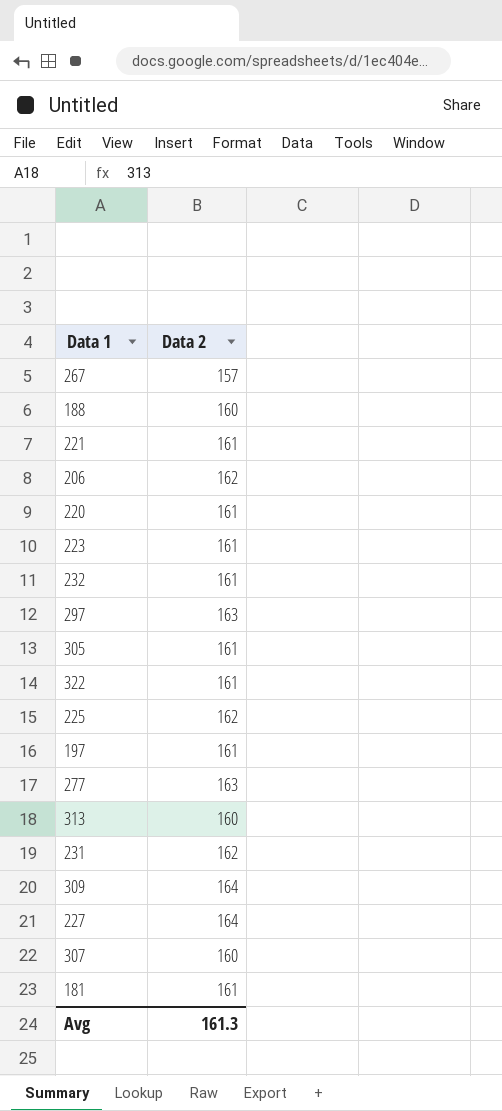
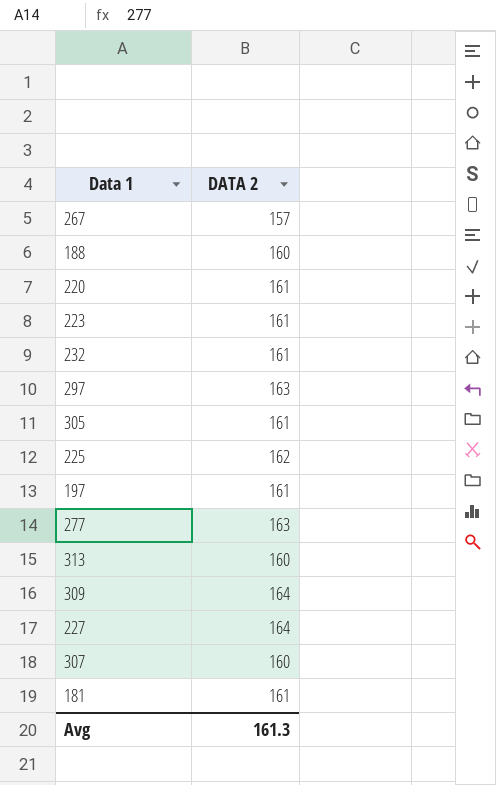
column name: Data 2 -> DATA 2
row 221: 161 -> none
row 206: 162 -> none
row 322: 161 -> none
row 231: 162 -> none

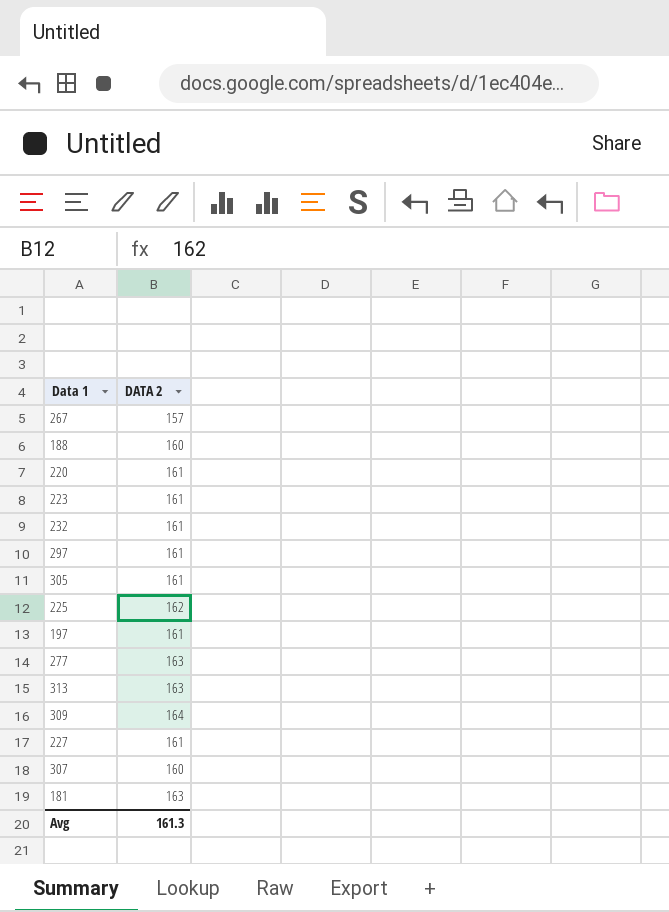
297 | DATA 2: 163 -> 161
313 | DATA 2: 160 -> 163
227 | DATA 2: 164 -> 161
181 | DATA 2: 161 -> 163

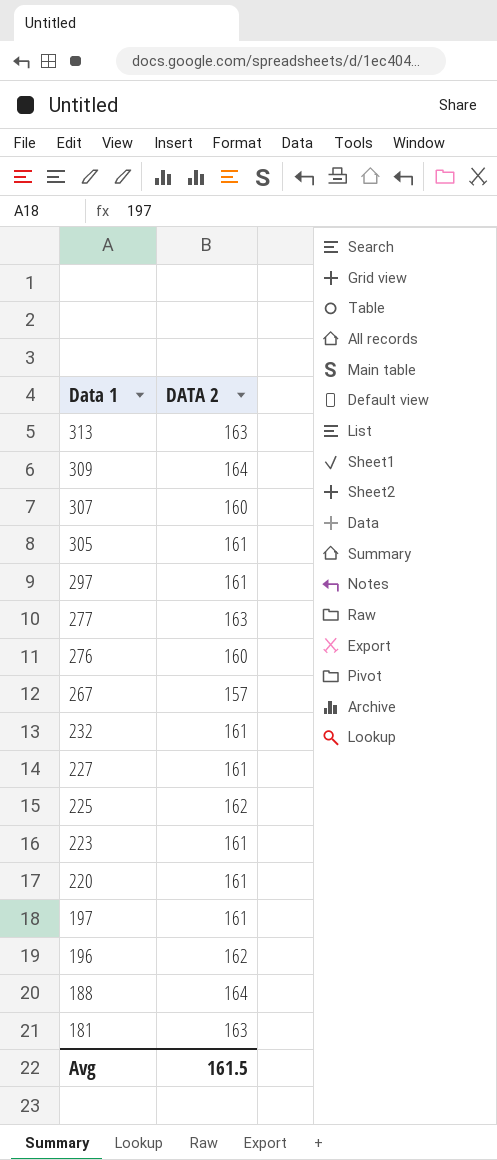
row order: none -> Data 1 descending
row 276: none -> 160
row 196: none -> 162
188 | DATA 2: 160 -> 164
Avg | DATA 2: 161.3 -> 161.5

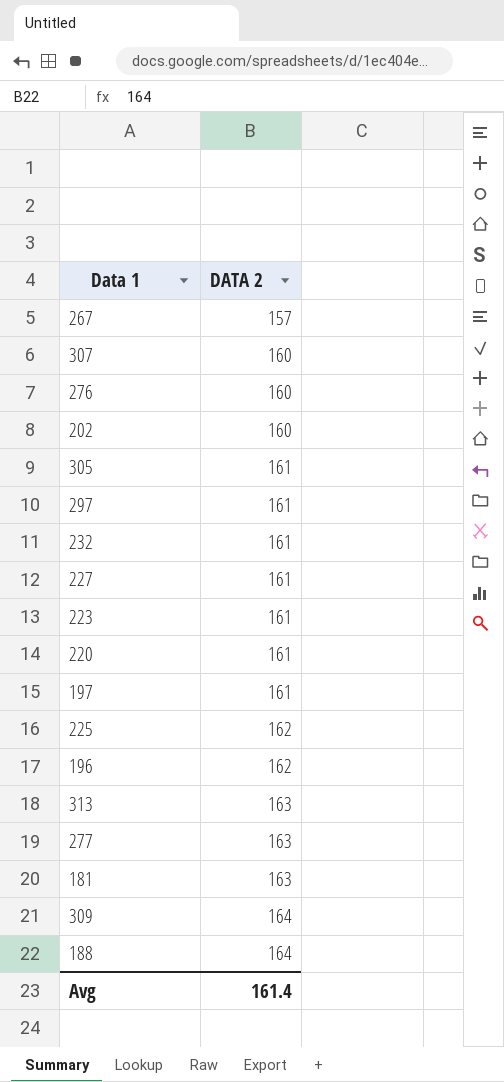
row order: Data 1 descending -> DATA 2 ascending
row 202: none -> 160
Avg | DATA 2: 161.5 -> 161.4

